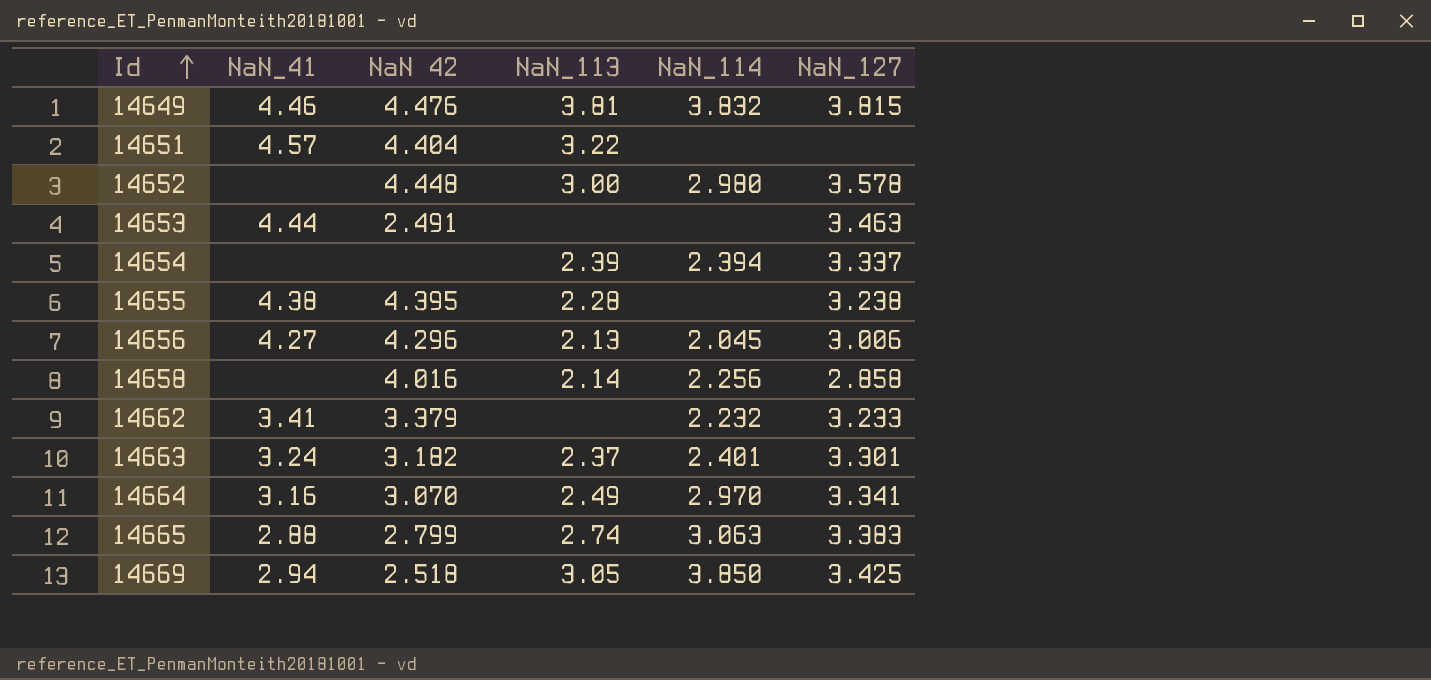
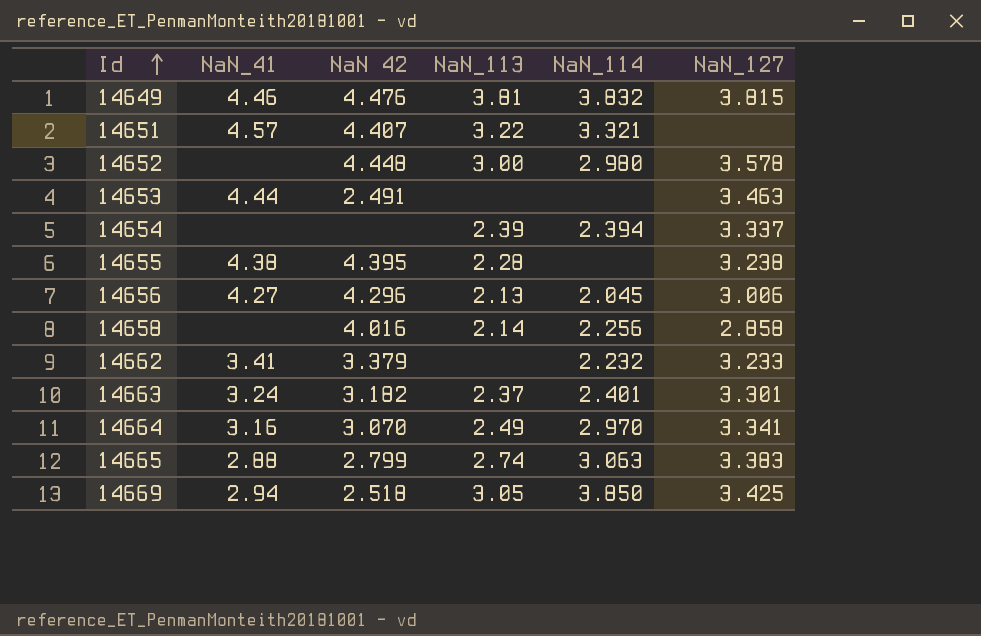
14651 | NaN 42: 4.404 -> 4.407
14651 | NaN_114: none -> 3.321

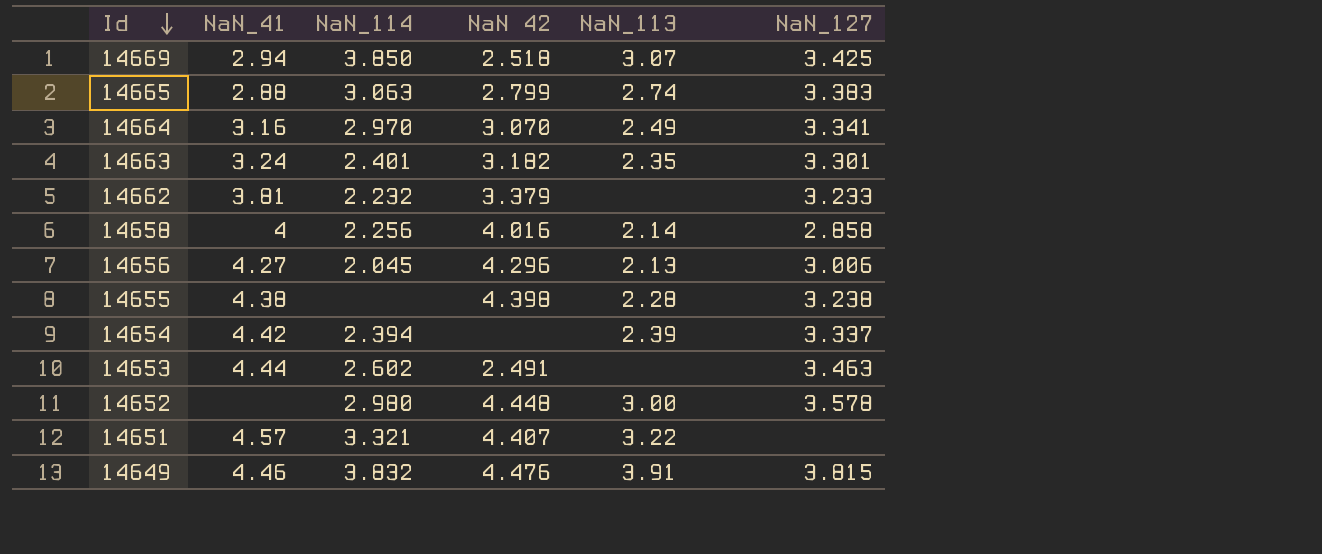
row order: Id ascending -> Id descending
column NaN_114 | position: 5 -> 3
14669 | NaN_113: 3.05 -> 3.07
14663 | NaN_113: 2.37 -> 2.35
14662 | NaN_41: 3.41 -> 3.81
14658 | NaN_41: none -> 4
14655 | NaN 42: 4.395 -> 4.398
14654 | NaN_41: none -> 4.42
14653 | NaN_114: none -> 2.602
14649 | NaN_113: 3.81 -> 3.91

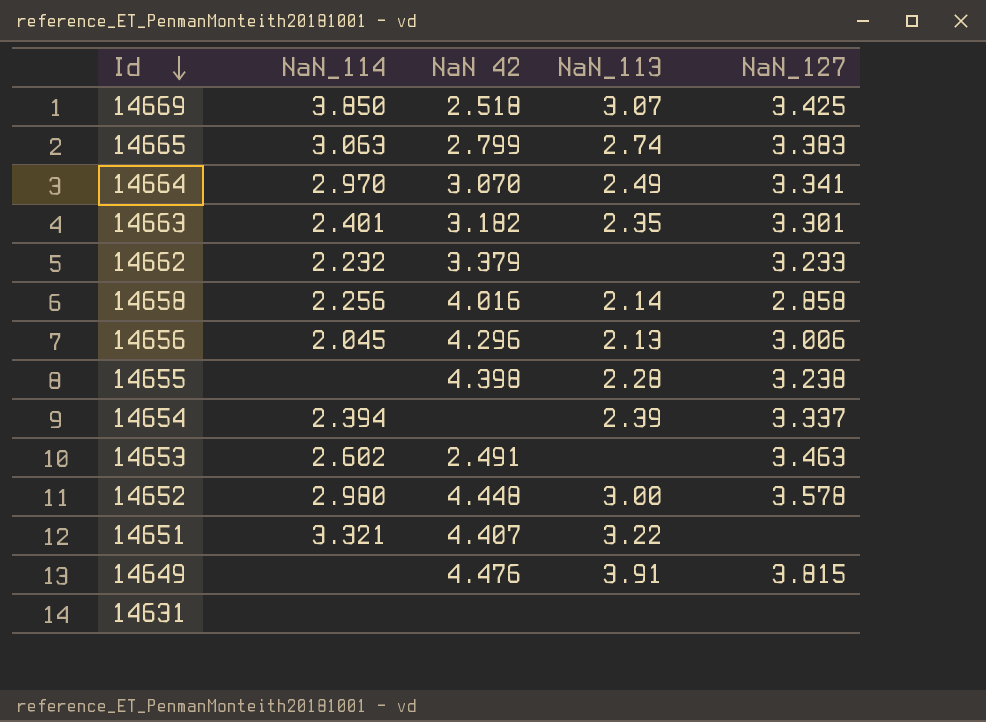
column NaN_41 | position: 2 -> none
14649 | NaN_114: 3.832 -> none
row 14631: none -> none | none | none | none

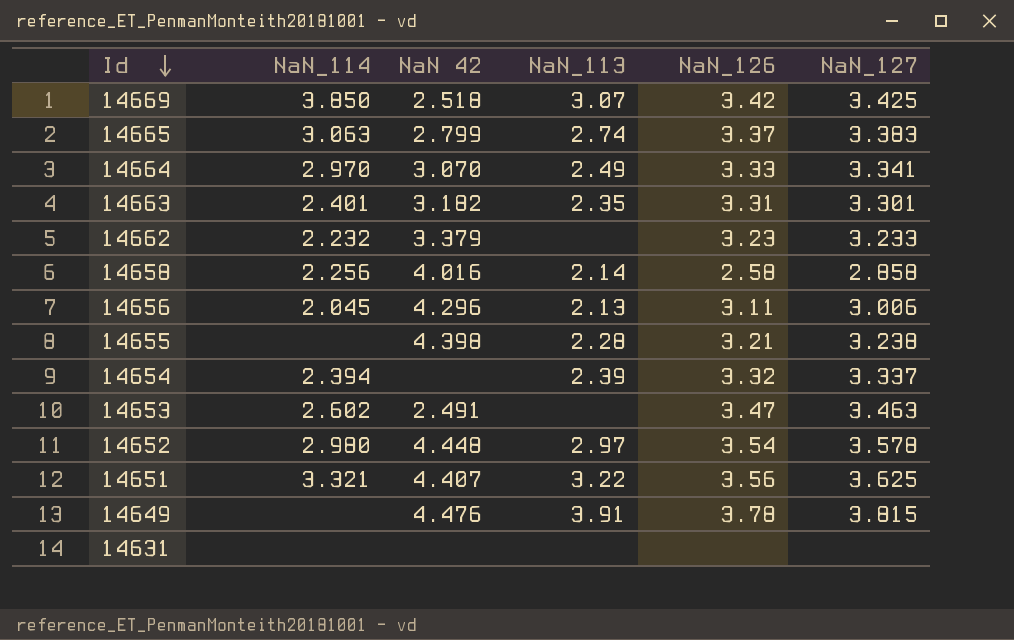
column NaN_126 | position: none -> 5
14652 | NaN_113: 3.00 -> 2.97
14651 | NaN_127: none -> 3.625

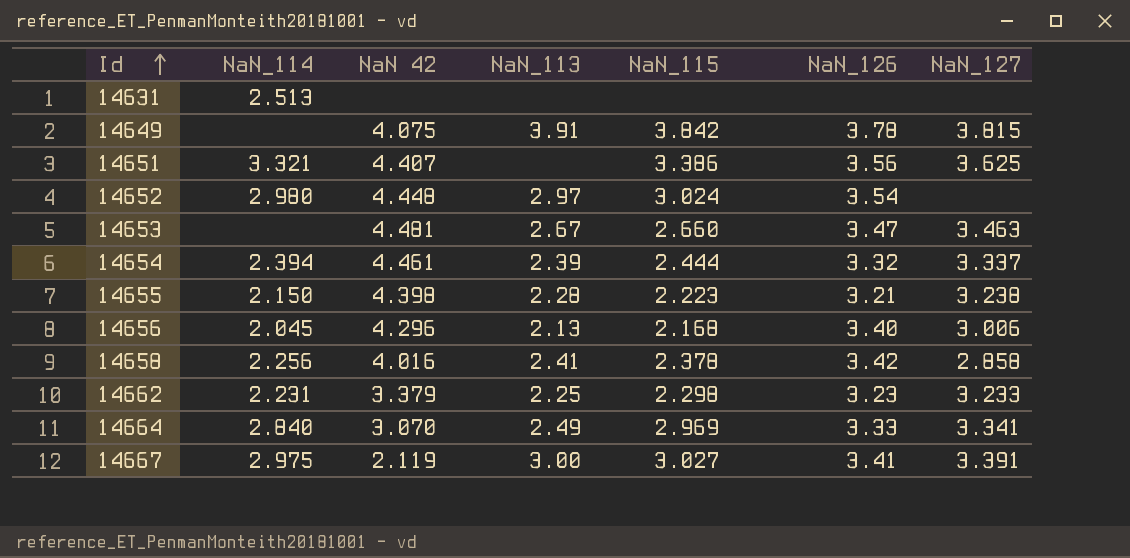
row order: Id descending -> Id ascending
column NaN_115 | position: none -> 5
row 14669: 3.850 | 2.518 | 3.07 | 3.42 | 3.425 -> none
row 14665: 3.063 | 2.799 | 2.74 | 3.37 | 3.383 -> none
row 14663: 2.401 | 3.182 | 2.35 | 3.31 | 3.301 -> none
14631 | NaN_114: none -> 2.513
14649 | NaN 42: 4.476 -> 4.075
14651 | NaN_113: 3.22 -> none
14652 | NaN_127: 3.578 -> none
14653 | NaN_114: 2.602 -> none
14653 | NaN 42: 2.491 -> 4.481
14653 | NaN_113: none -> 2.67
14654 | NaN 42: none -> 4.461
14655 | NaN_114: none -> 2.150
14656 | NaN_126: 3.11 -> 3.40
14658 | NaN_113: 2.14 -> 2.41
14658 | NaN_126: 2.58 -> 3.42
14662 | NaN_114: 2.232 -> 2.231
14662 | NaN_113: none -> 2.25
14664 | NaN_114: 2.970 -> 2.840
row 14667: none -> 2.975 | 2.119 | 3.00 | 3.027 | 3.41 | 3.391

